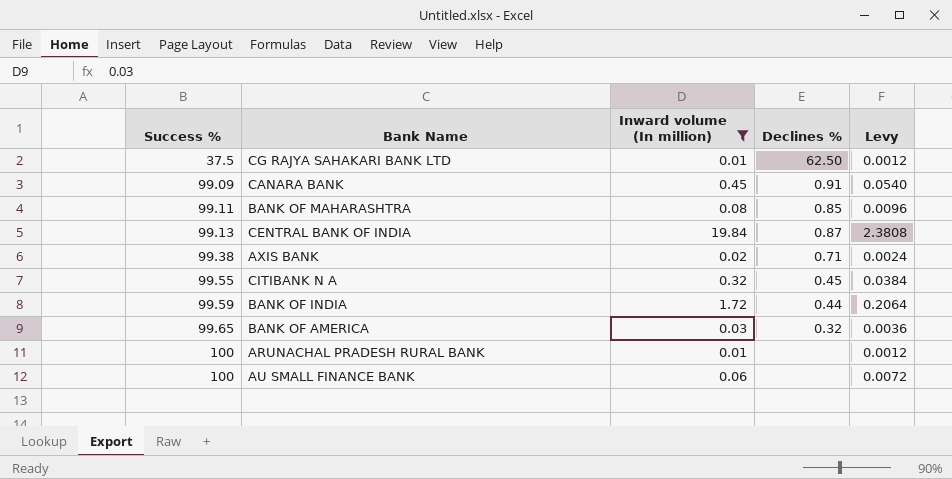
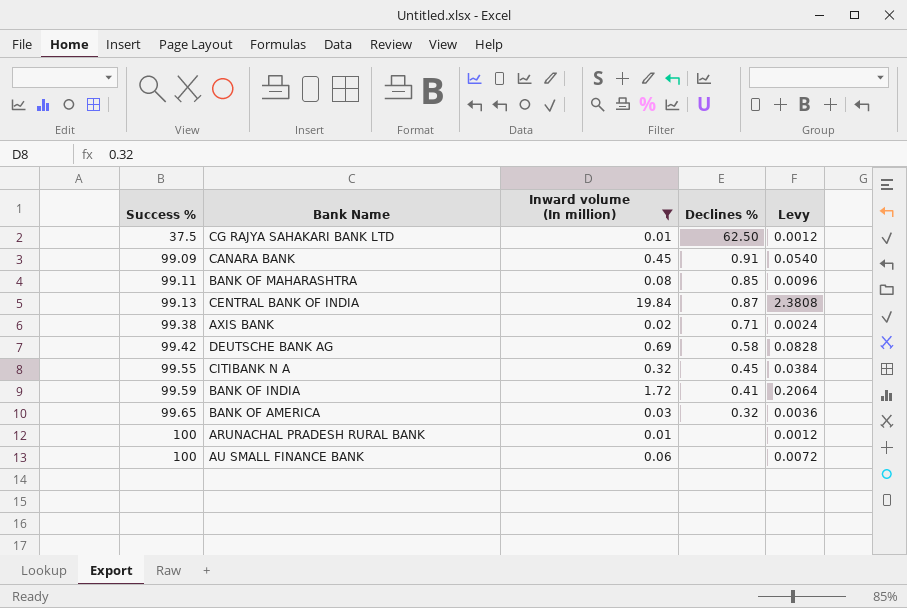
row DEUTSCHE BANK AG: none -> 99.42 | 0.69 | 0.58 | 0.0828
BANK OF INDIA | Declines %: 0.44 -> 0.41

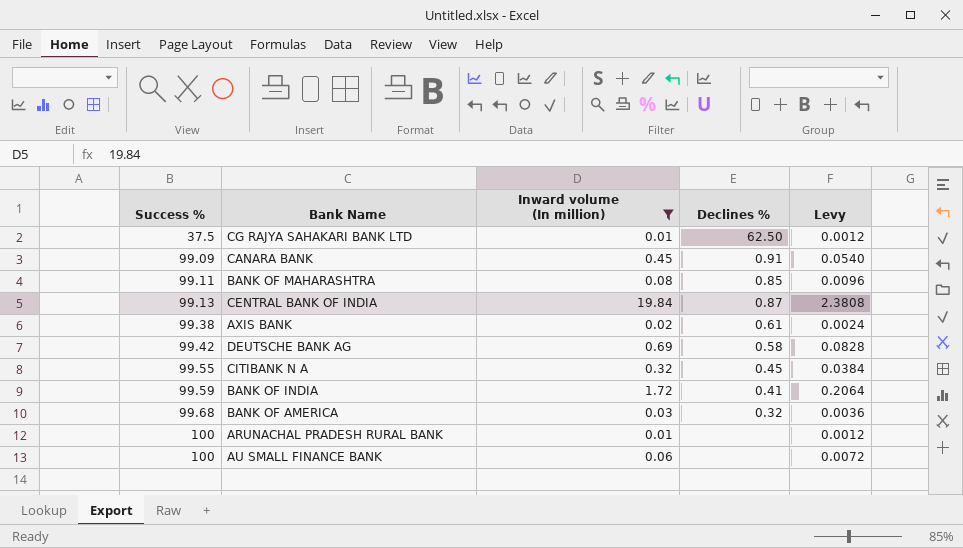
AXIS BANK | Declines %: 0.71 -> 0.61
BANK OF AMERICA | Success %: 99.65 -> 99.68

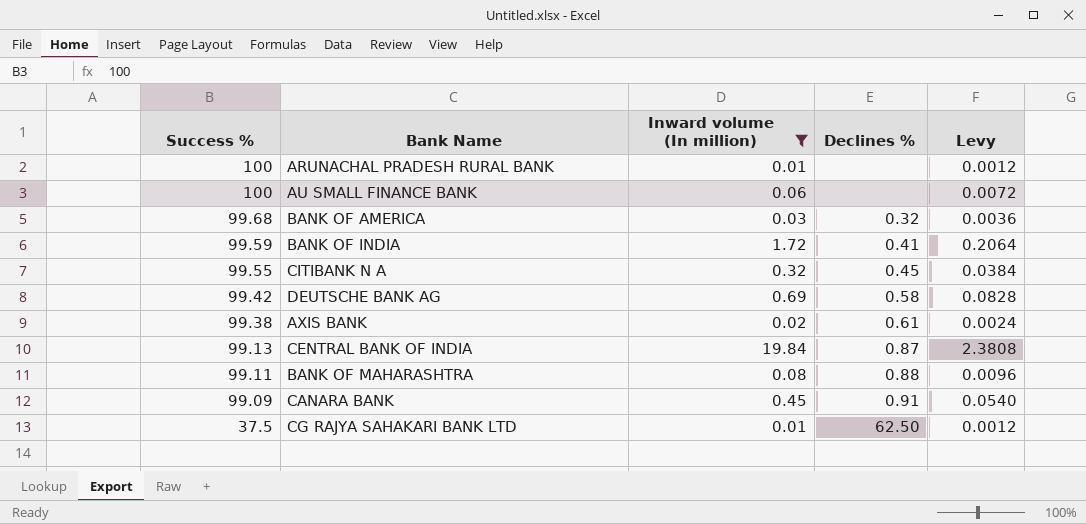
row order: Success % ascending -> Success % descending
BANK OF MAHARASHTRA | Declines %: 0.85 -> 0.88

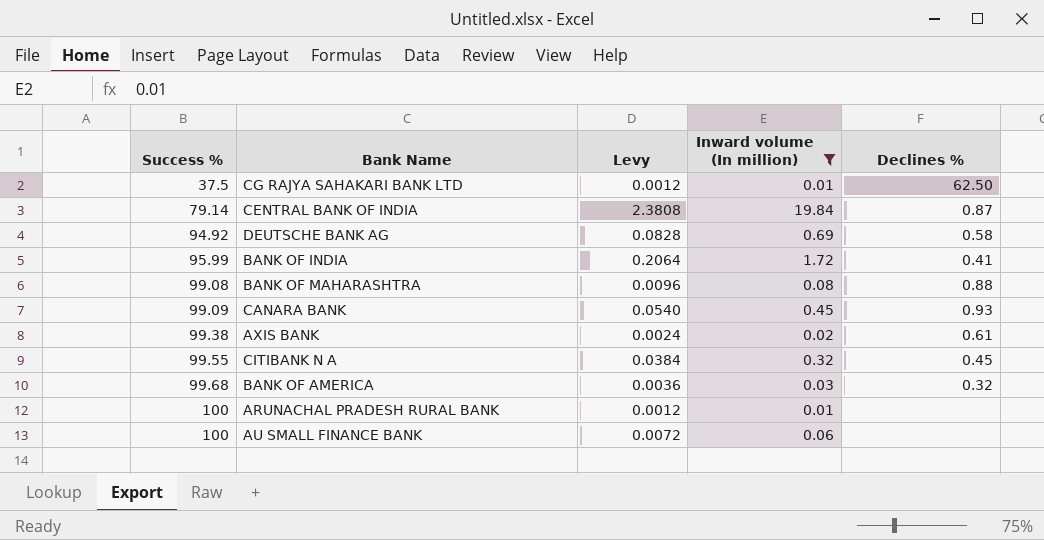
row order: Success % descending -> Success % ascending
column Levy | position: 5 -> 3
CENTRAL BANK OF INDIA | Success %: 99.13 -> 79.14
DEUTSCHE BANK AG | Success %: 99.42 -> 94.92
BANK OF INDIA | Success %: 99.59 -> 95.99
BANK OF MAHARASHTRA | Success %: 99.11 -> 99.08
CANARA BANK | Declines %: 0.91 -> 0.93

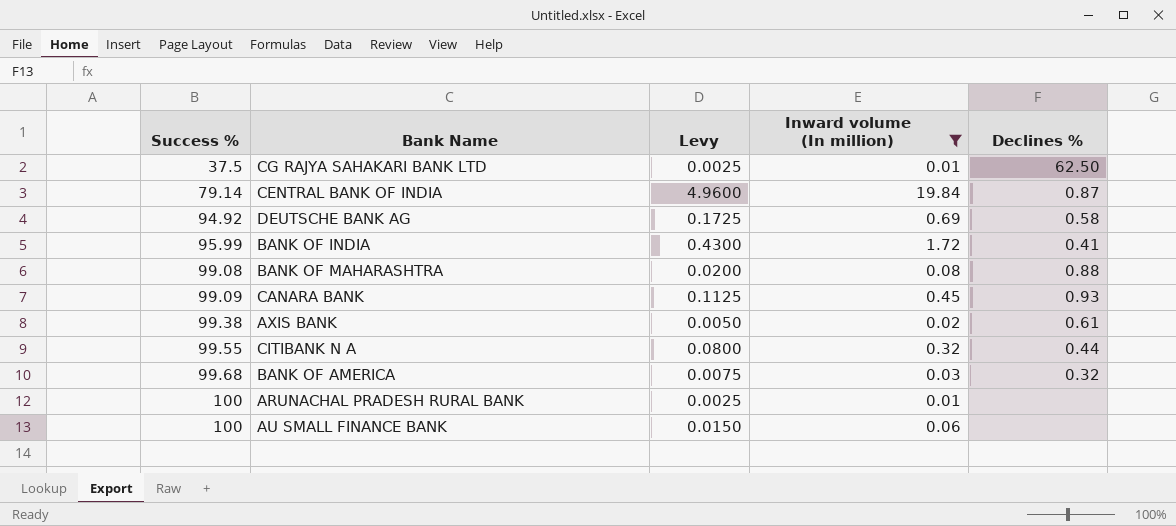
column Levy | formula: [Inward volume (In million)] * 0.12 -> [Inward volume (In million)] * 0.25
CITIBANK N A | Declines %: 0.45 -> 0.44

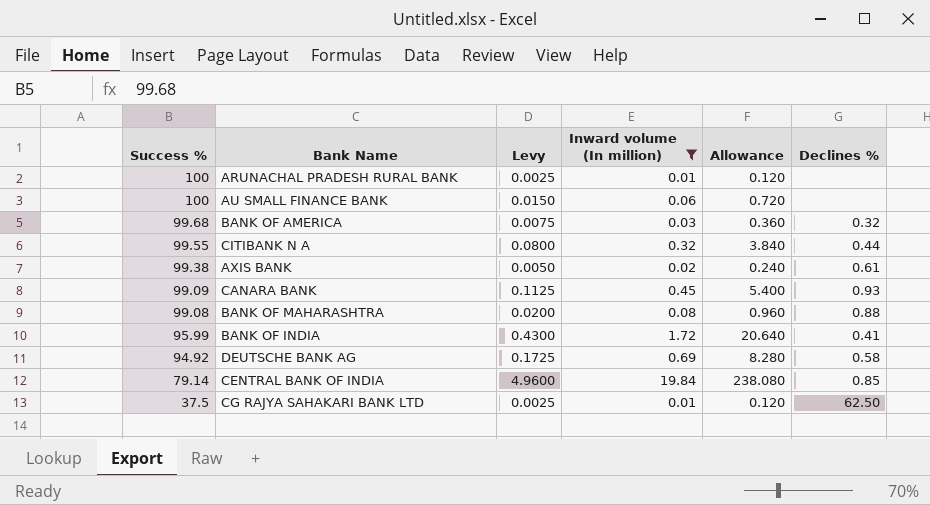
row order: Success % ascending -> Success % descending
column Allowance | formula: none -> [Inward volume (In million)] * 12
CENTRAL BANK OF INDIA | Declines %: 0.87 -> 0.85

